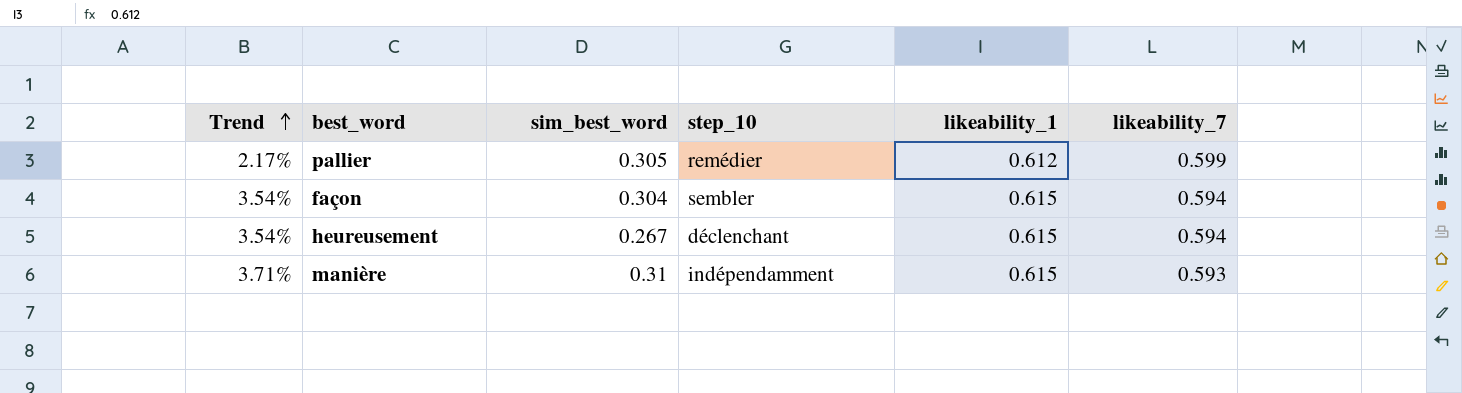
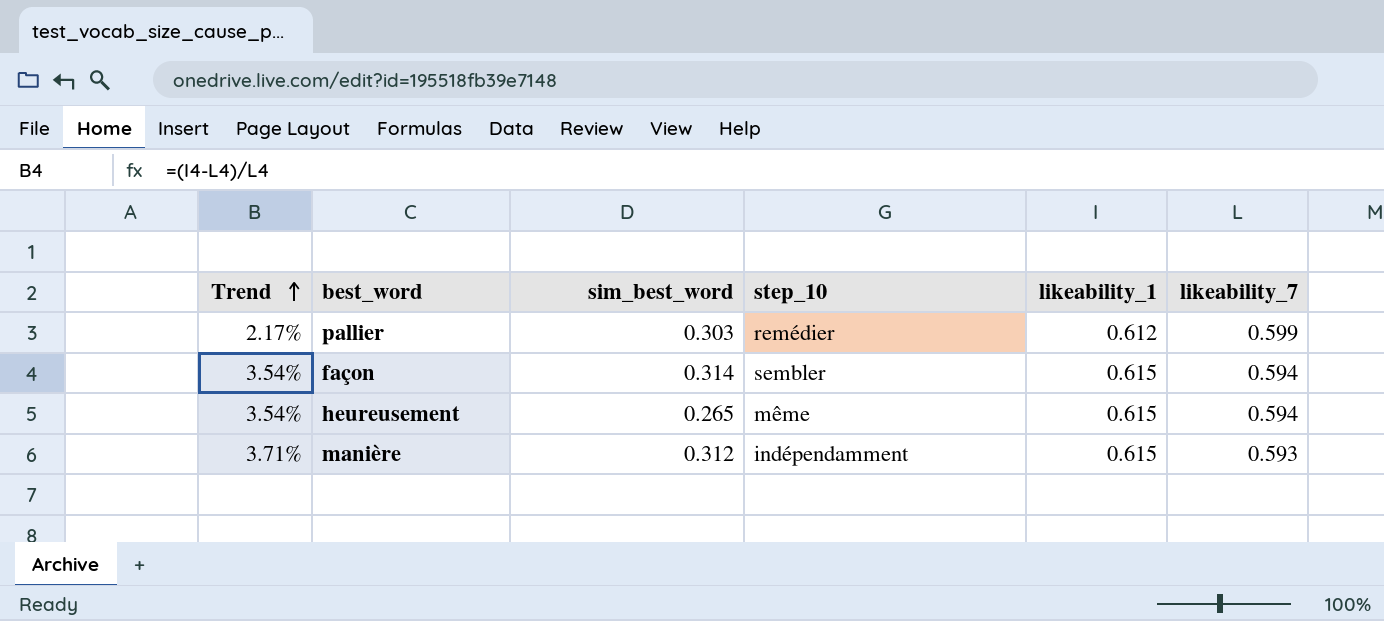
pallier | sim_best_word: 0.305 -> 0.303
façon | sim_best_word: 0.304 -> 0.314
heureusement | sim_best_word: 0.267 -> 0.265
heureusement | step_10: déclenchant -> même
manière | sim_best_word: 0.31 -> 0.312

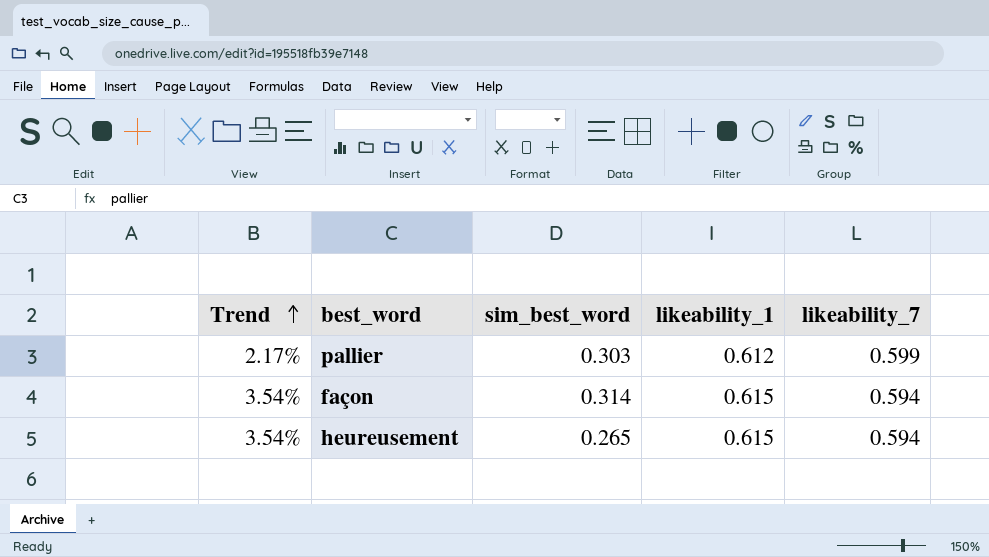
column step_10 | position: 4 -> none
row manière: 3.71% | 0.312 | indépendamment | 0.615 | 0.593 -> none

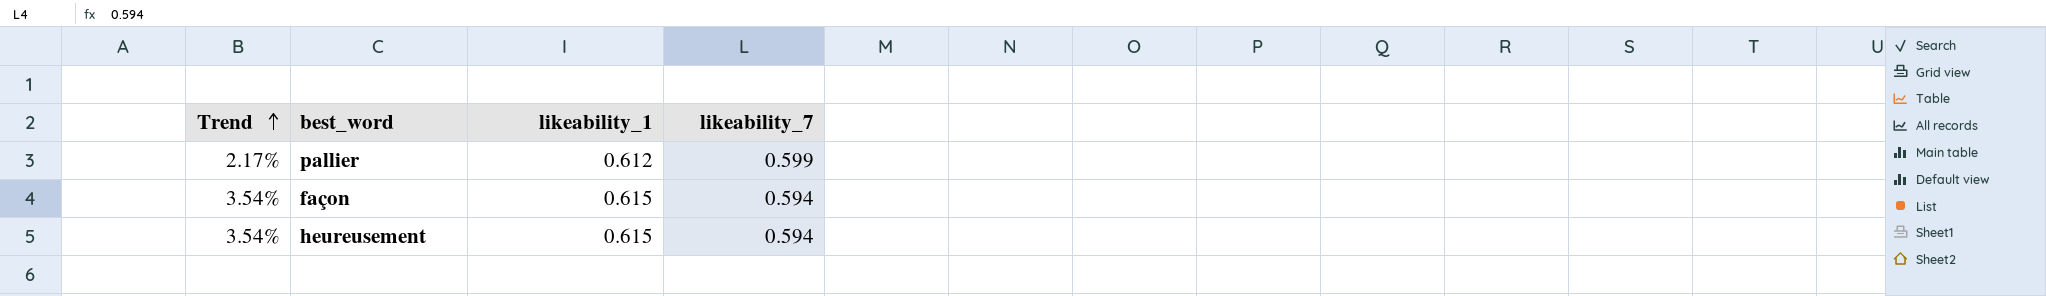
column sim_best_word | position: 3 -> none

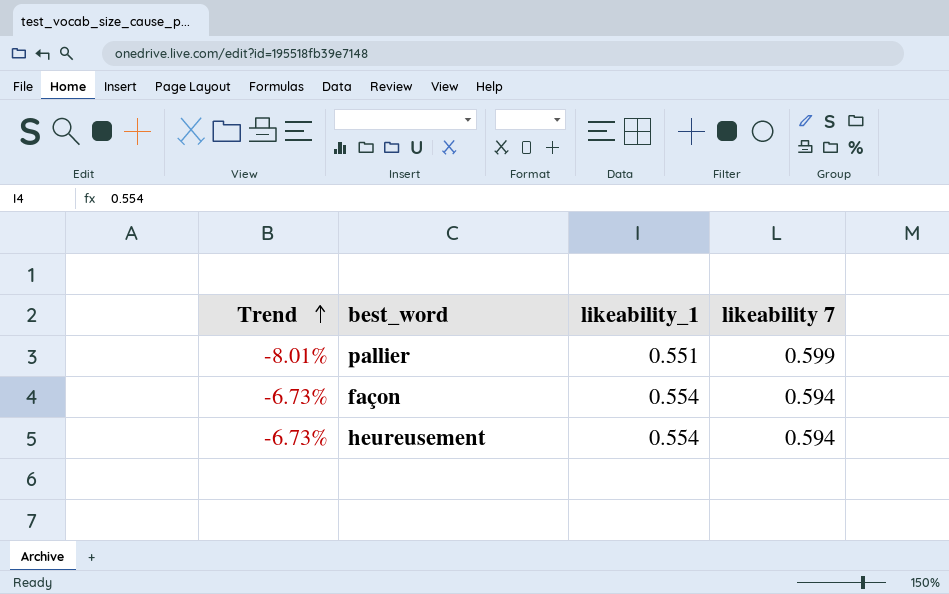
column name: likeability_7 -> likeability 7
pallier | Trend: 2.17% -> -8.01%
pallier | likeability_1: 0.612 -> 0.551
façon | Trend: 3.54% -> -6.73%
façon | likeability_1: 0.615 -> 0.554
heureusement | Trend: 3.54% -> -6.73%
heureusement | likeability_1: 0.615 -> 0.554

